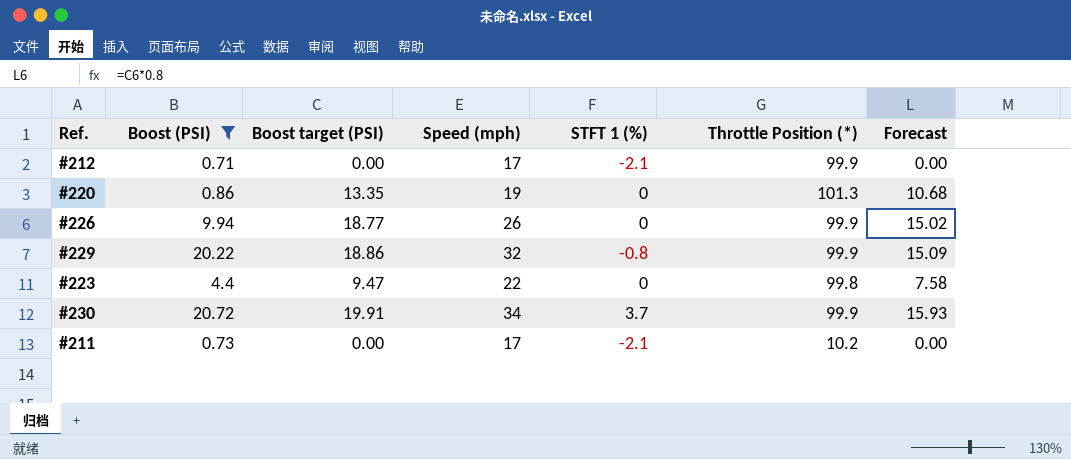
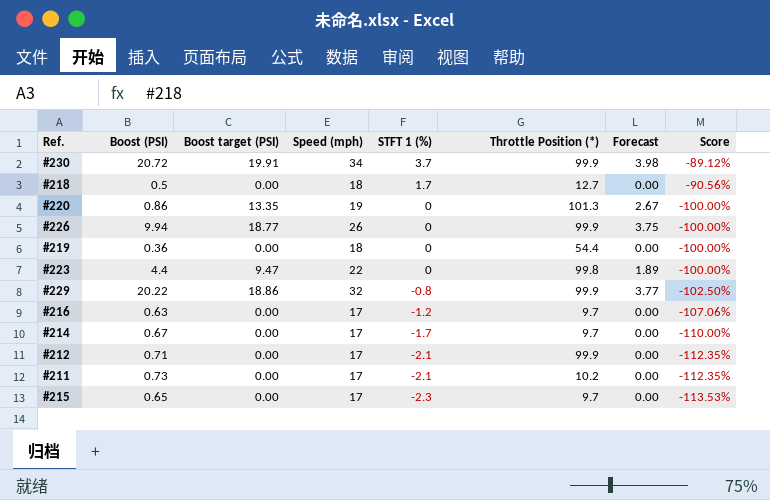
filter: Boost (PSI) >= 0.71 -> none
row order: none -> STFT 1 (%) descending
column Forecast | formula: [Boost target (PSI)] * 0.8 -> [Boost target (PSI)] * 0.2
column Score | formula: none -> ([STFT 1 (%)] - [Speed (mph)]) / [Speed (mph)]

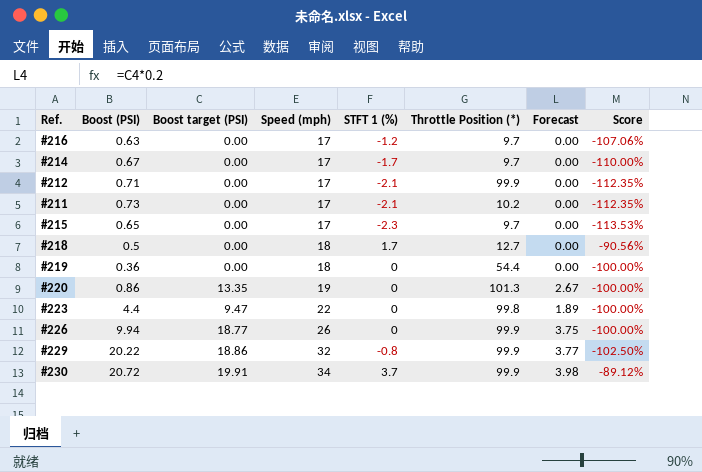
row order: STFT 1 (%) descending -> Speed (mph) ascending

